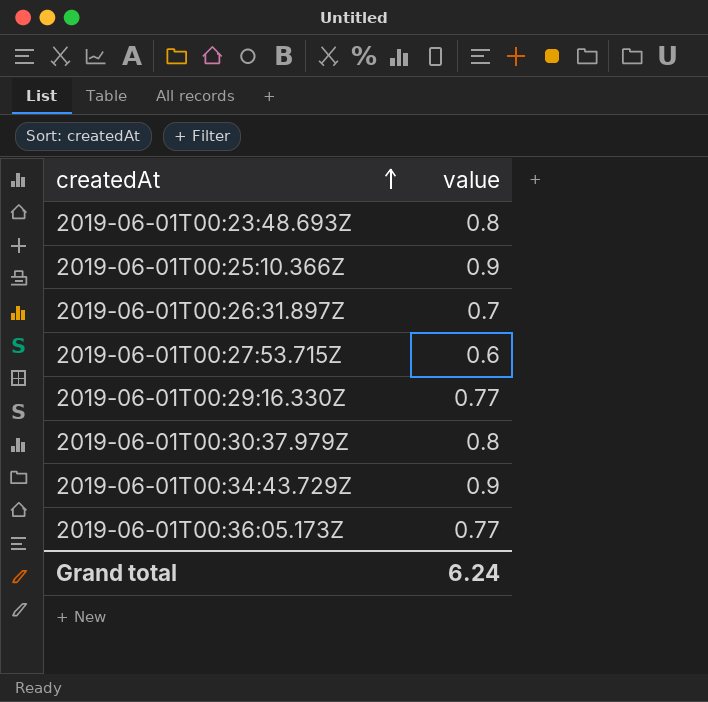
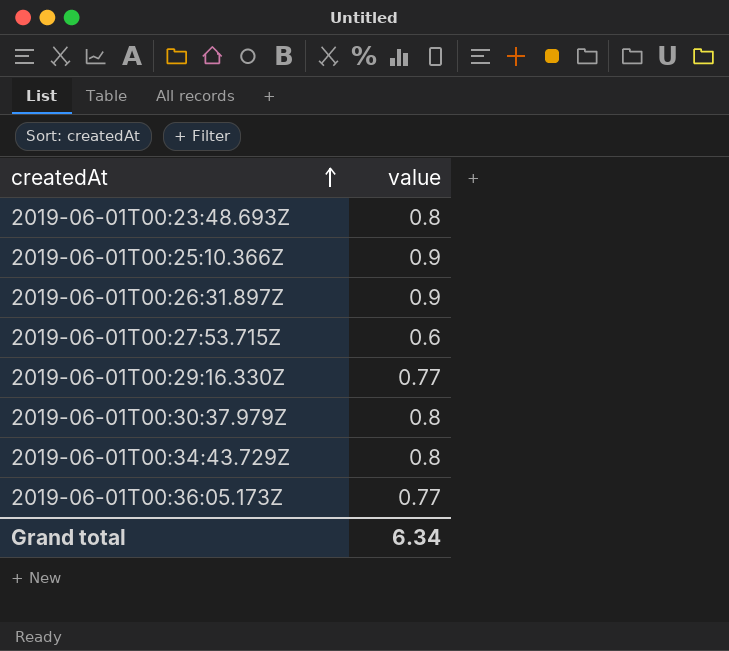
2019-06-01T00:26:31.897Z | value: 0.7 -> 0.9
2019-06-01T00:34:43.729Z | value: 0.9 -> 0.8
Grand total | value: 6.24 -> 6.34

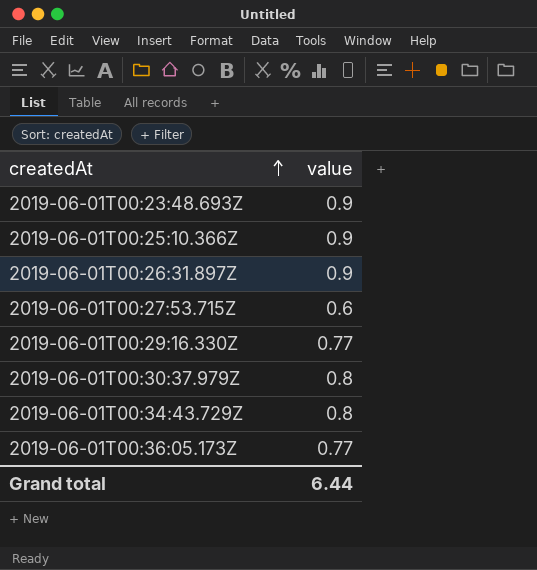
2019-06-01T00:23:48.693Z | value: 0.8 -> 0.9
Grand total | value: 6.34 -> 6.44

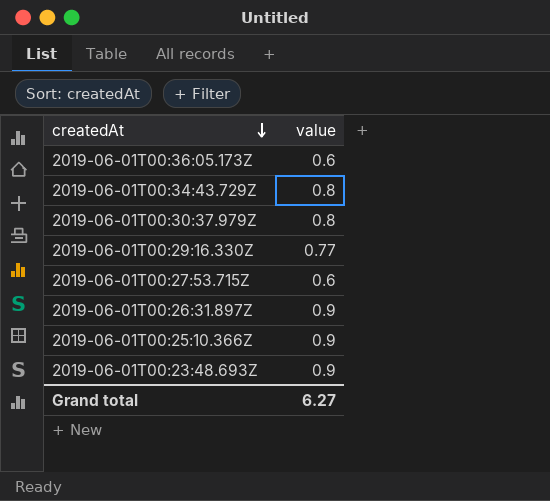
row order: createdAt ascending -> createdAt descending
2019-06-01T00:36:05.173Z | value: 0.77 -> 0.6
Grand total | value: 6.44 -> 6.27

